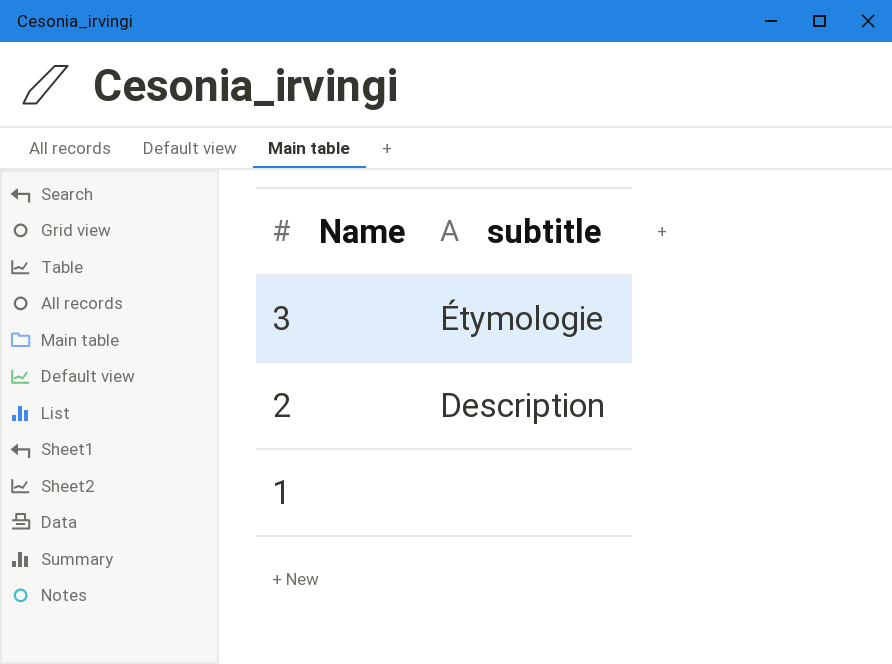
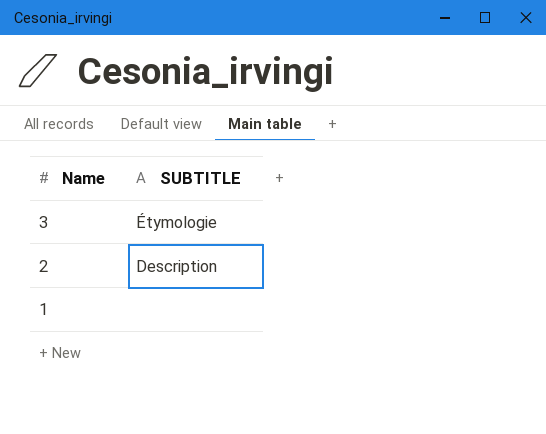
column name: subtitle -> SUBTITLE

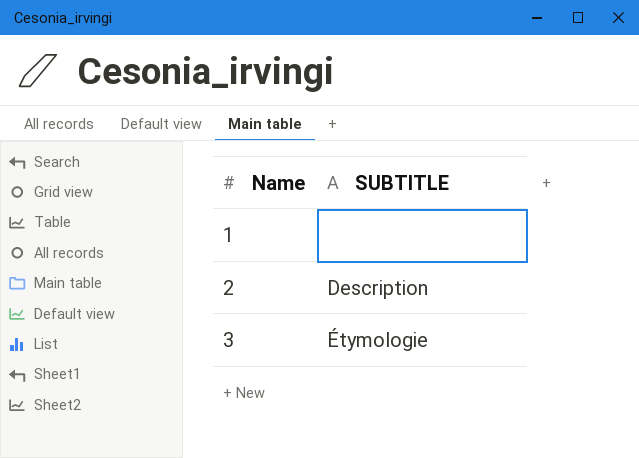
row order: Name descending -> Name ascending

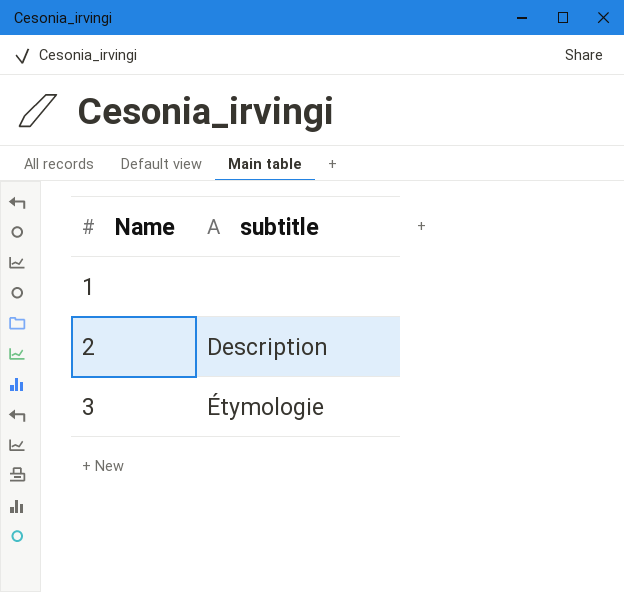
column name: SUBTITLE -> subtitle

